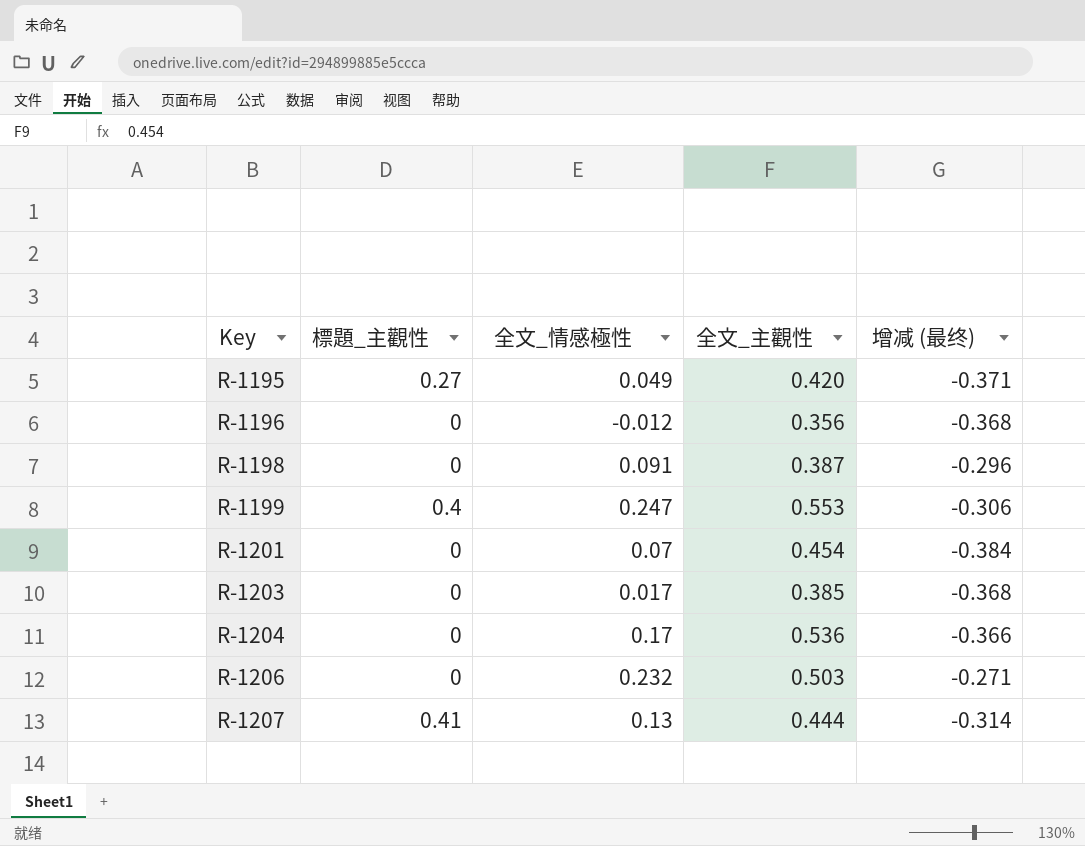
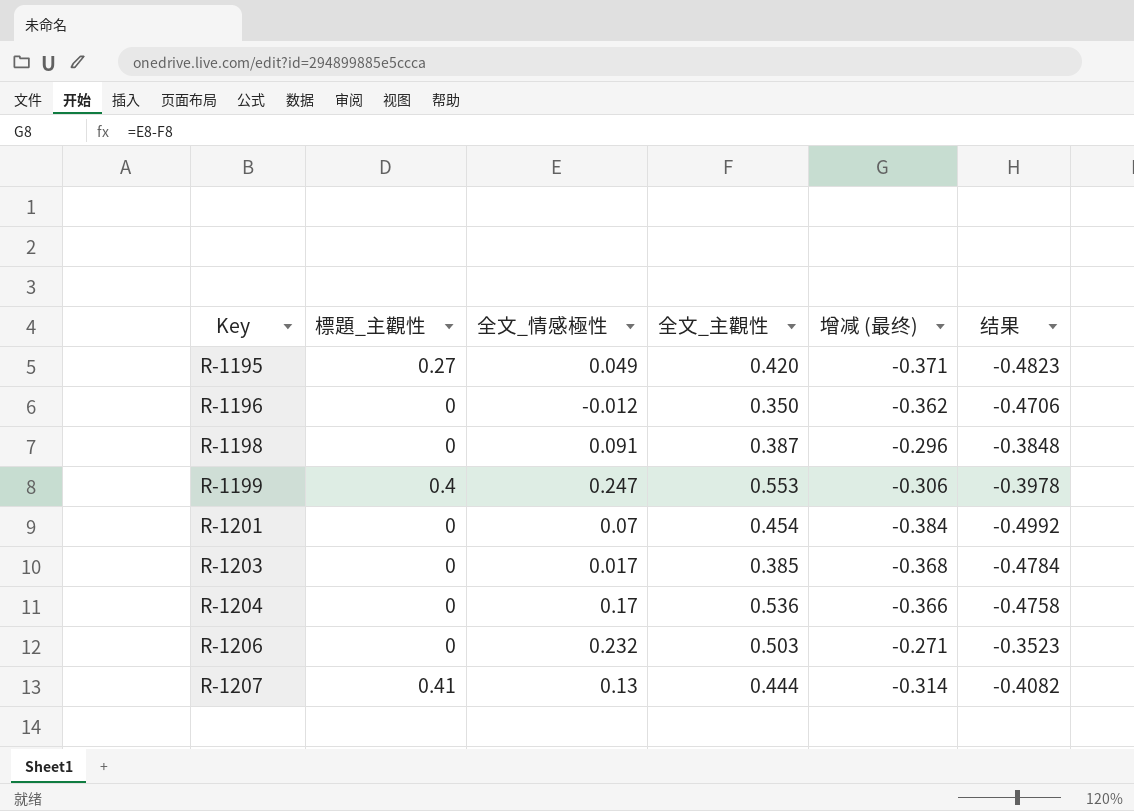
column 结果 | formula: none -> [增减 (最终)] * 1.3
R-1196 | 全文_主觀性: 0.356 -> 0.350
R-1196 | 增减 (最终): -0.368 -> -0.362

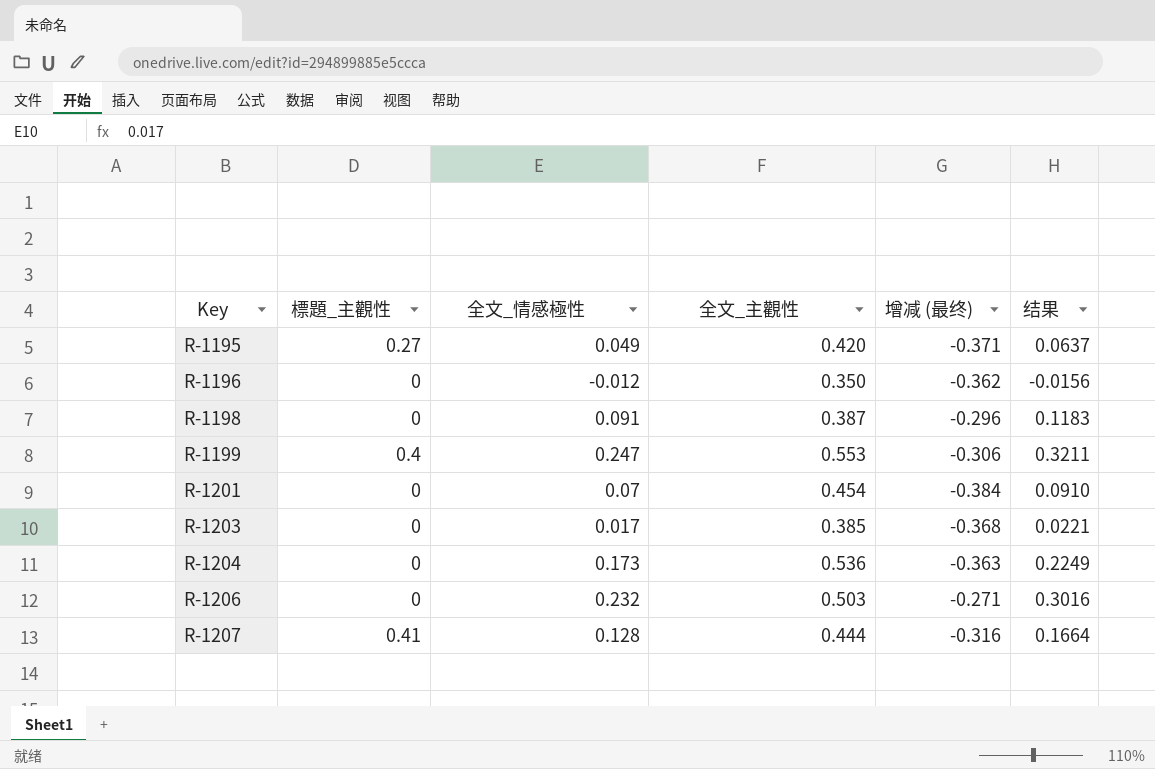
column 结果 | formula: [增减 (最终)] * 1.3 -> [全文_情感極性] * 1.3
R-1204 | 全文_情感極性: 0.17 -> 0.173
R-1204 | 增减 (最终): -0.366 -> -0.363
R-1207 | 全文_情感極性: 0.13 -> 0.128
R-1207 | 增减 (最终): -0.314 -> -0.316

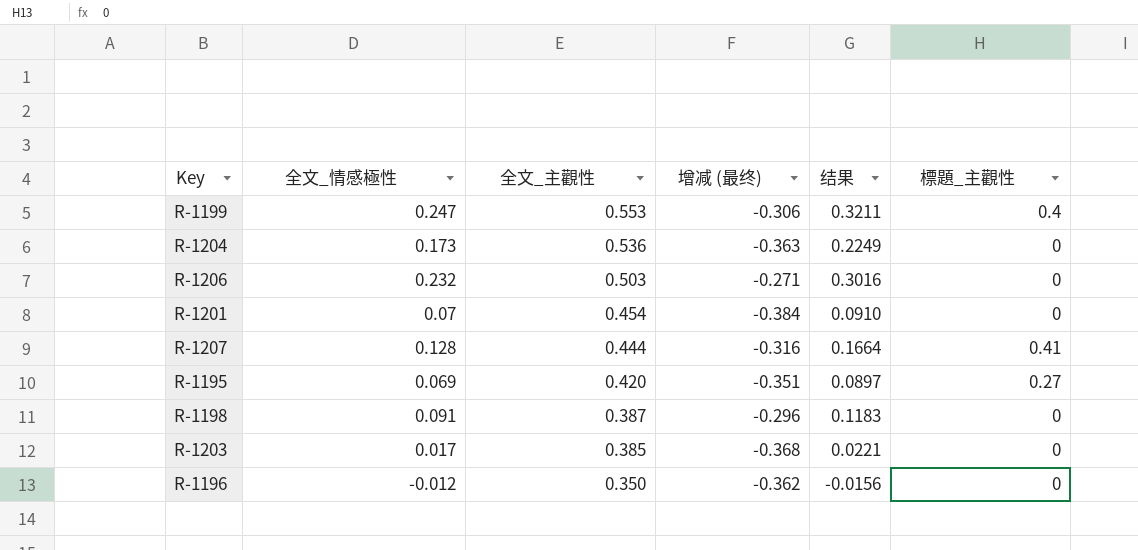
row order: Key ascending -> 全文_主觀性 descending
column 標題_主觀性 | position: 2 -> 6
R-1195 | 全文_情感極性: 0.049 -> 0.069
R-1195 | 增减 (最终): -0.371 -> -0.351
R-1195 | 结果: 0.0637 -> 0.0897

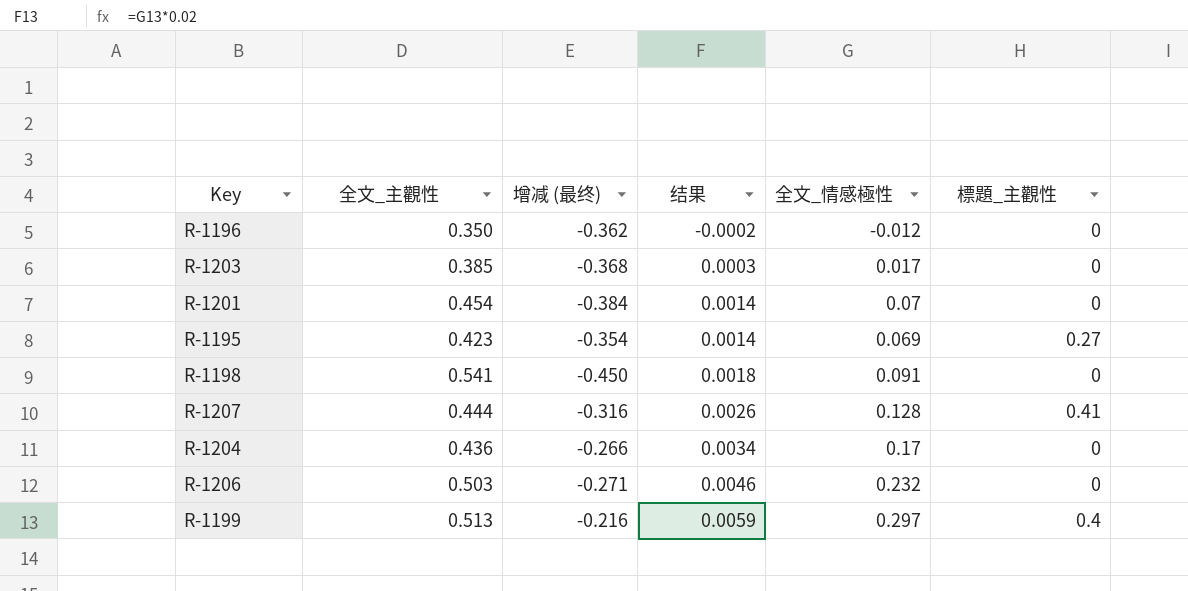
row order: 全文_主觀性 descending -> 结果 ascending
column 结果 | formula: [全文_情感極性] * 1.3 -> [全文_情感極性] * 0.02
column 全文_情感極性 | position: 2 -> 5
R-1195 | 全文_主觀性: 0.420 -> 0.423
R-1195 | 增减 (最终): -0.351 -> -0.354
R-1198 | 全文_主觀性: 0.387 -> 0.541
R-1198 | 增减 (最终): -0.296 -> -0.450
R-1204 | 全文_主觀性: 0.536 -> 0.436
R-1204 | 增减 (最终): -0.363 -> -0.266
R-1204 | 全文_情感極性: 0.173 -> 0.17
R-1199 | 全文_主觀性: 0.553 -> 0.513
R-1199 | 增减 (最终): -0.306 -> -0.216
R-1199 | 全文_情感極性: 0.247 -> 0.297

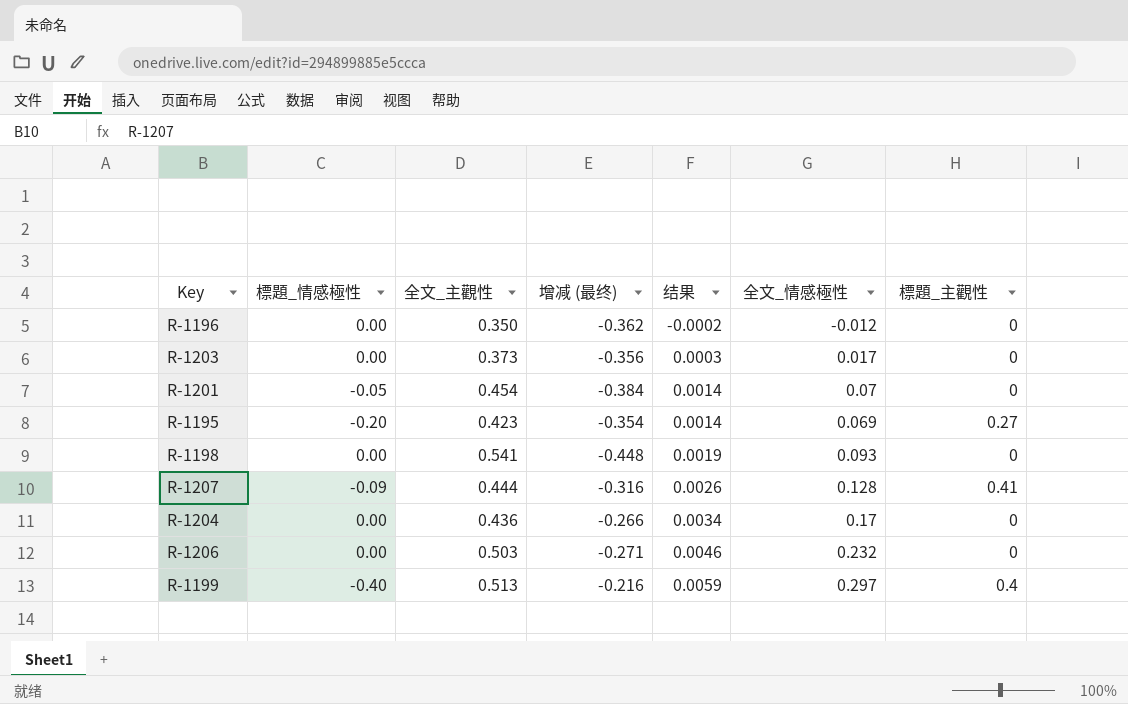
column 標題_情感極性 | position: none -> 2
R-1203 | 全文_主觀性: 0.385 -> 0.373
R-1203 | 增减 (最终): -0.368 -> -0.356
R-1198 | 增减 (最终): -0.450 -> -0.448
R-1198 | 结果: 0.0018 -> 0.0019
R-1198 | 全文_情感極性: 0.091 -> 0.093

